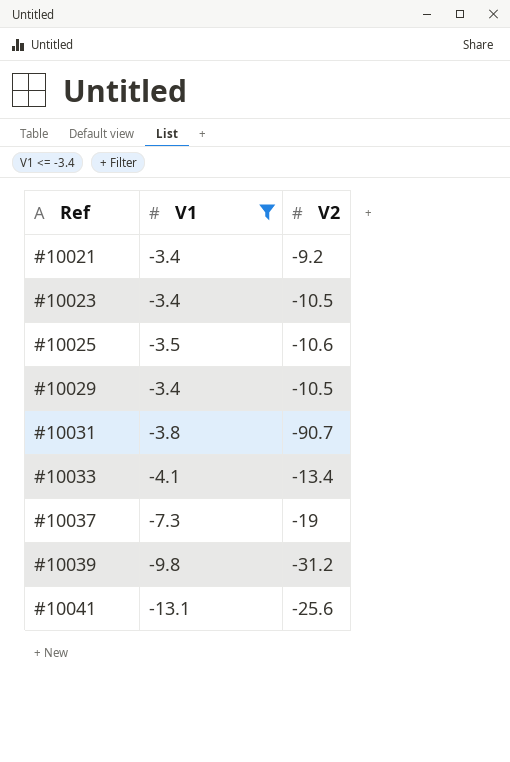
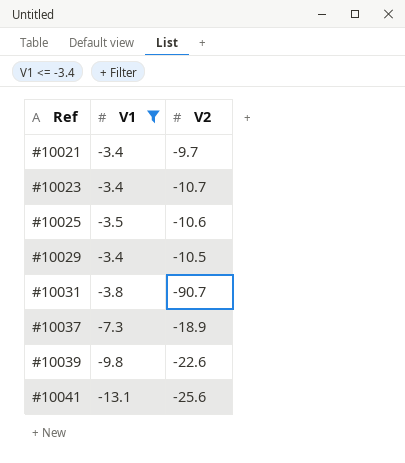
row #10033: -4.1 | -13.4 -> none
#10021 | V2: -9.2 -> -9.7
#10023 | V2: -10.5 -> -10.7
#10037 | V2: -19 -> -18.9
#10039 | V2: -31.2 -> -22.6

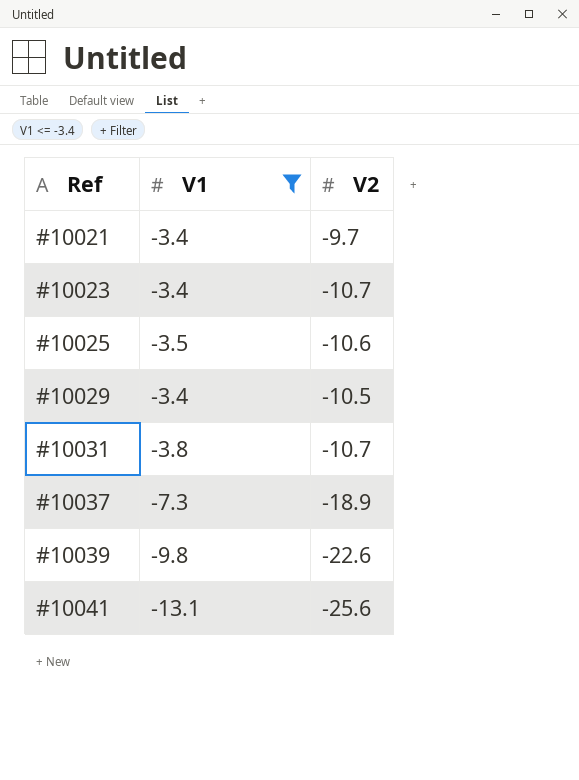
#10031 | V2: -90.7 -> -10.7

